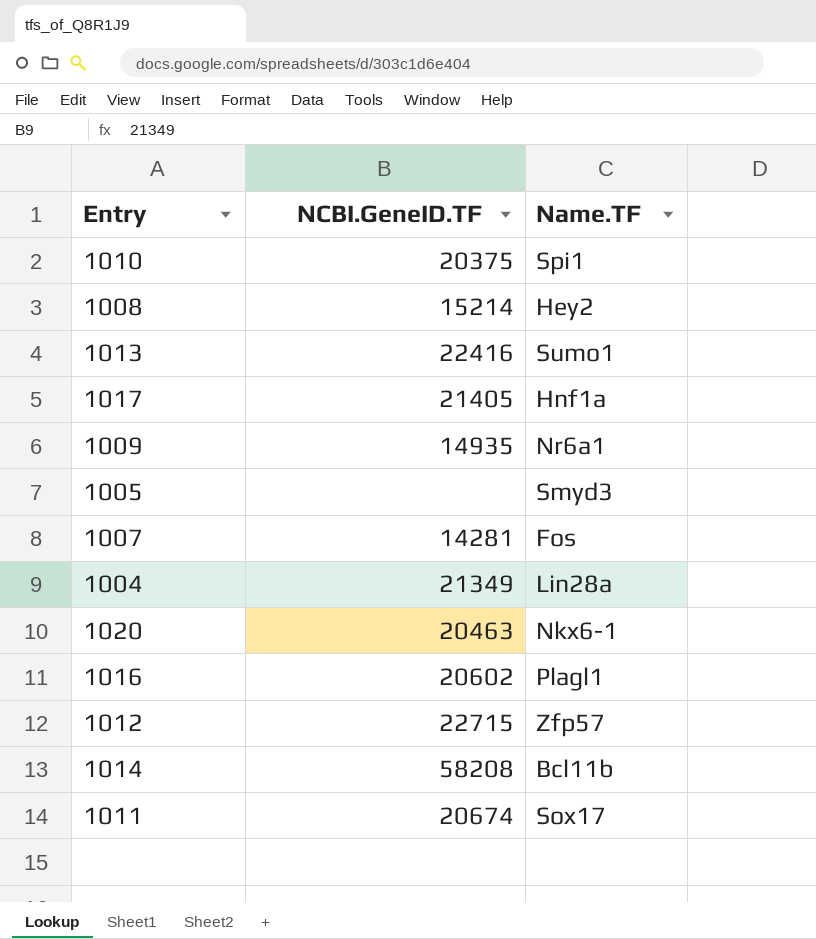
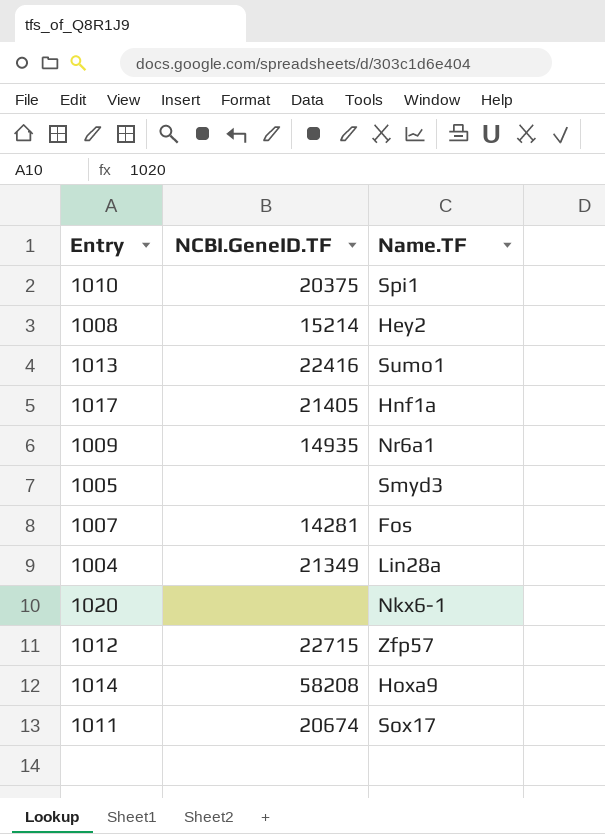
row 1016: 20602 | Plagl1 -> none
1020 | NCBI.GeneID.TF: 20463 -> none
1014 | Name.TF: Bcl11b -> Hoxa9

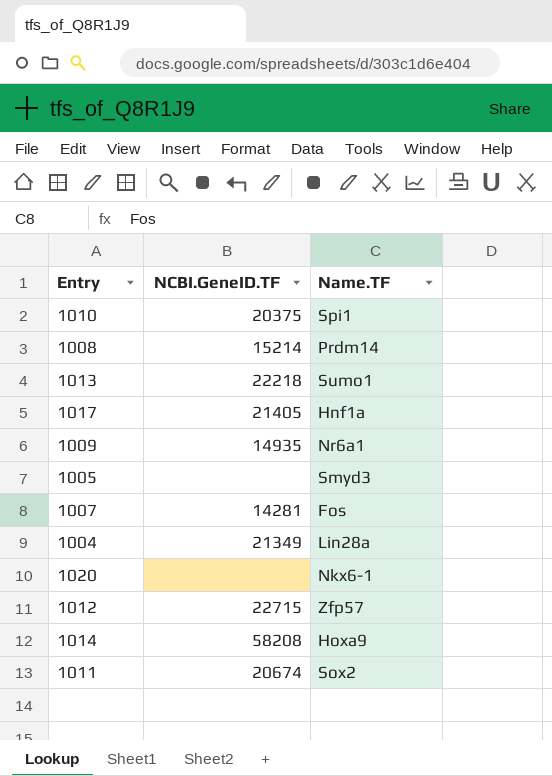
1008 | Name.TF: Hey2 -> Prdm14
1013 | NCBI.GeneID.TF: 22416 -> 22218
1011 | Name.TF: Sox17 -> Sox2

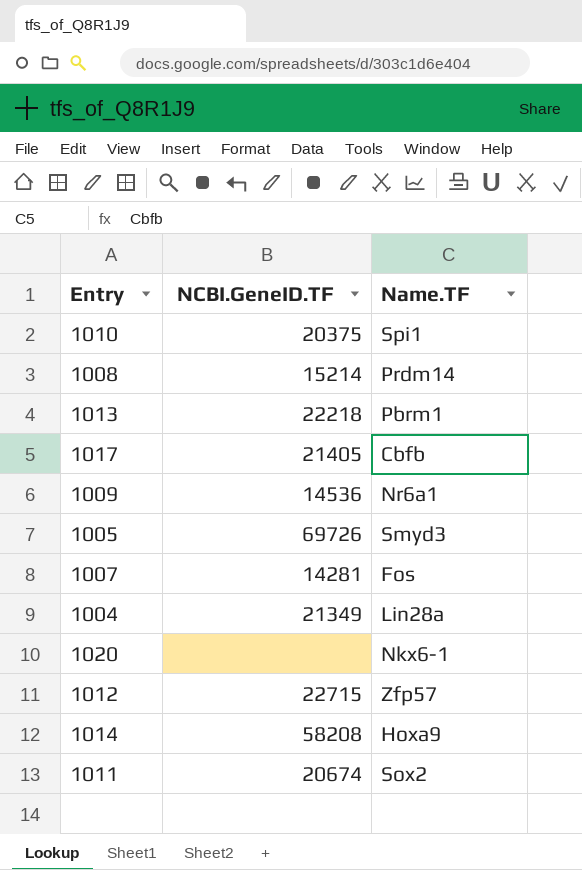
1013 | Name.TF: Sumo1 -> Pbrm1
1017 | Name.TF: Hnf1a -> Cbfb
1009 | NCBI.GeneID.TF: 14935 -> 14536
1005 | NCBI.GeneID.TF: none -> 69726

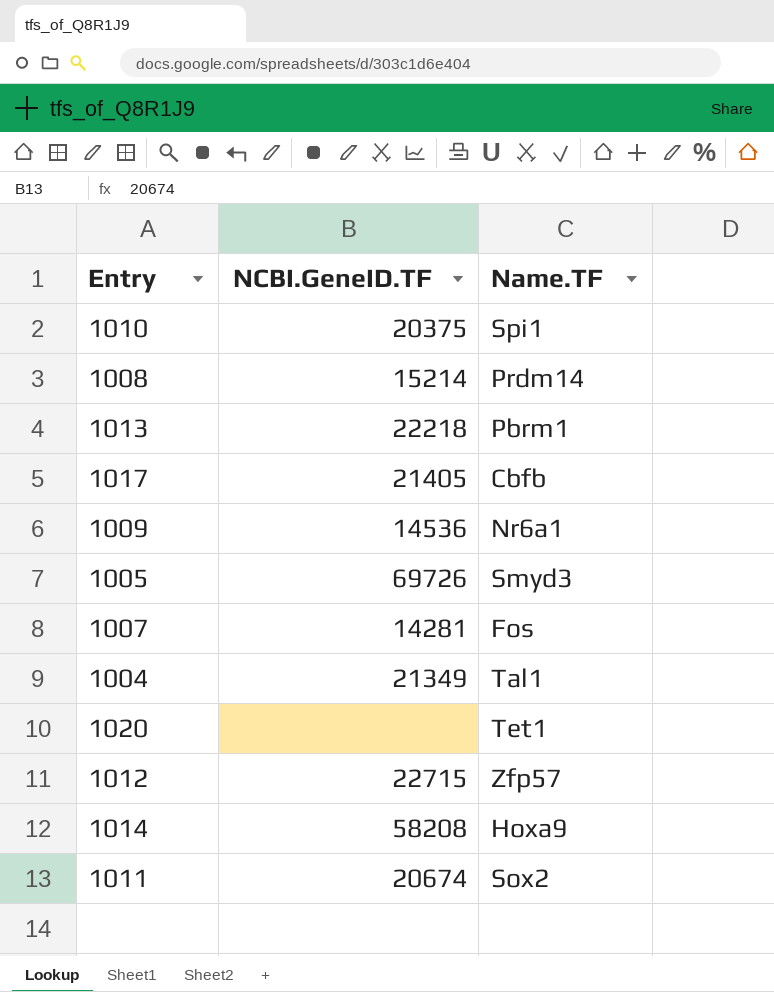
1004 | Name.TF: Lin28a -> Tal1
1020 | Name.TF: Nkx6-1 -> Tet1

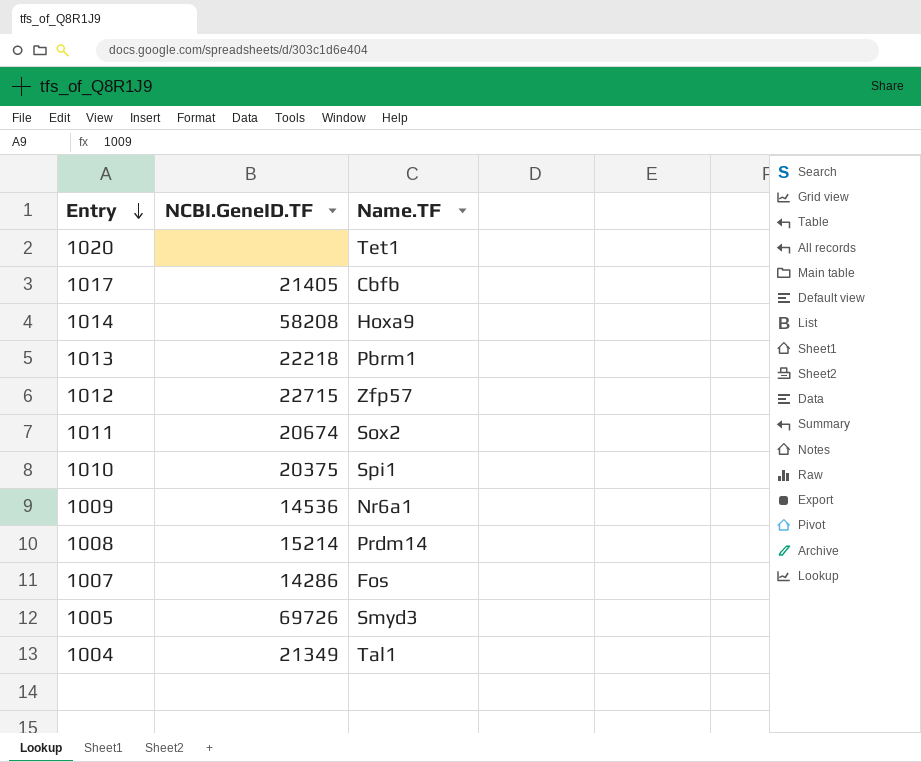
row order: none -> Entry descending
1007 | NCBI.GeneID.TF: 14281 -> 14286

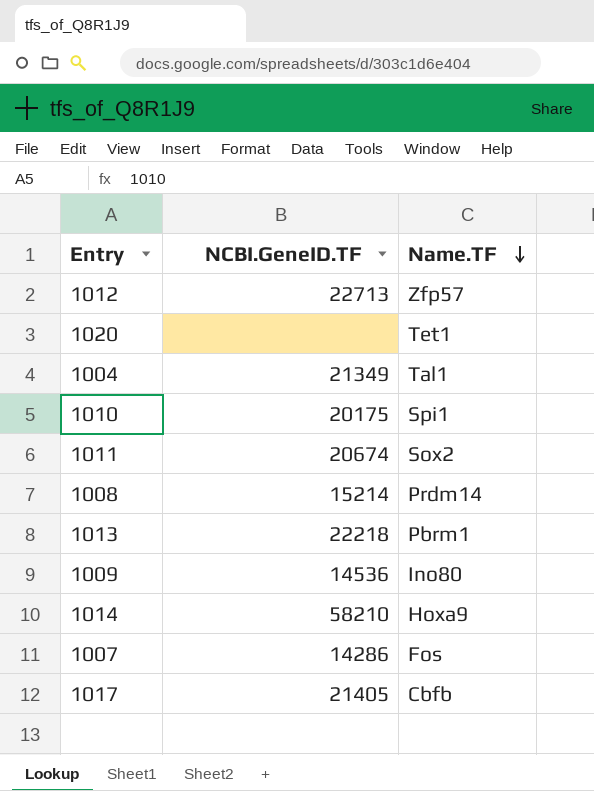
row order: Entry descending -> Name.TF descending
row 1005: 69726 | Smyd3 -> none
1012 | NCBI.GeneID.TF: 22715 -> 22713
1010 | NCBI.GeneID.TF: 20375 -> 20175
1009 | Name.TF: Nr6a1 -> Ino80
1014 | NCBI.GeneID.TF: 58208 -> 58210

